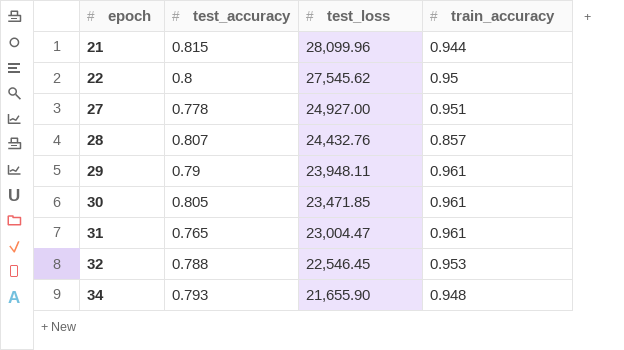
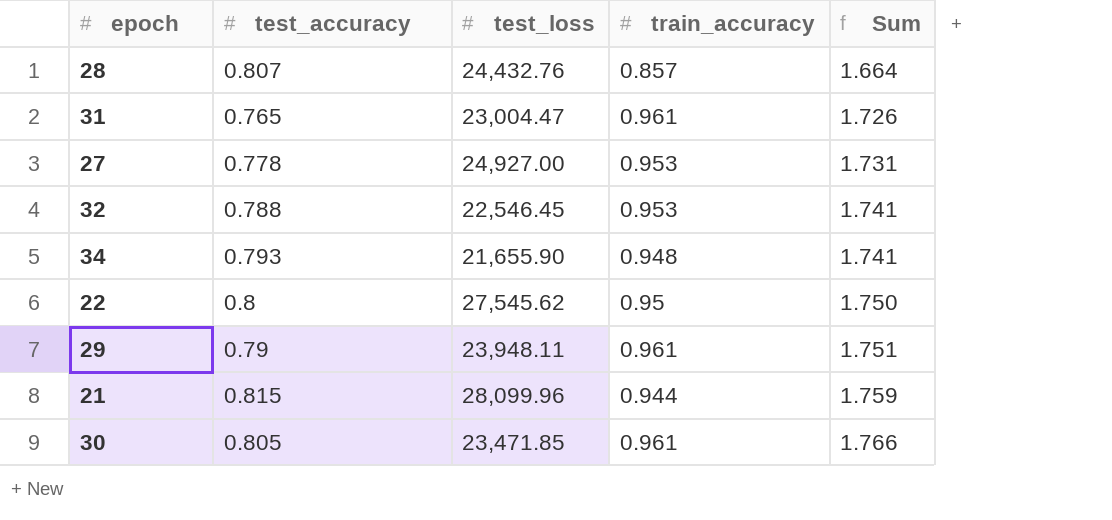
row order: epoch ascending -> Sum ascending
column Sum | formula: none -> [test_accuracy] + [train_accuracy]
27 | train_accuracy: 0.951 -> 0.953

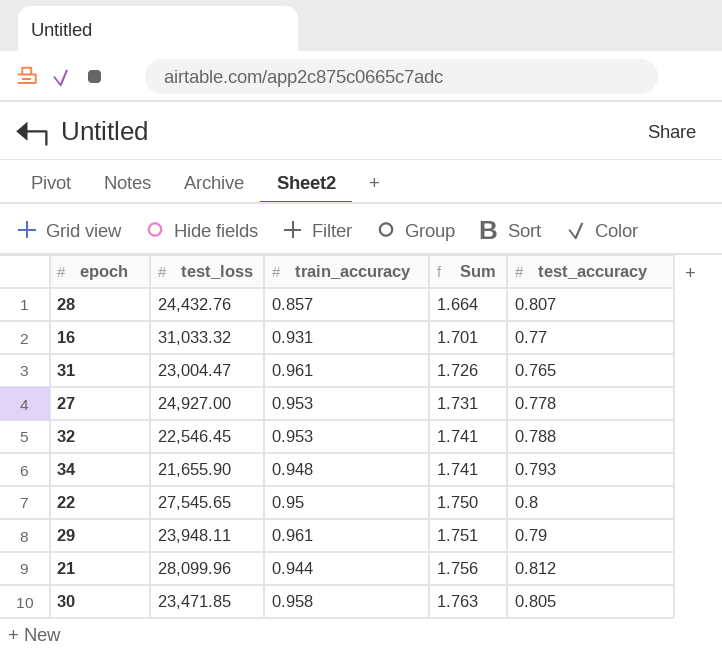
column test_accuracy | position: 2 -> 5
row 16: none -> 31,033.32 | 0.931 | 1.701 | 0.77
22 | test_loss: 27,545.62 -> 27,545.65
21 | Sum: 1.759 -> 1.756
21 | test_accuracy: 0.815 -> 0.812
30 | train_accuracy: 0.961 -> 0.958
30 | Sum: 1.766 -> 1.763

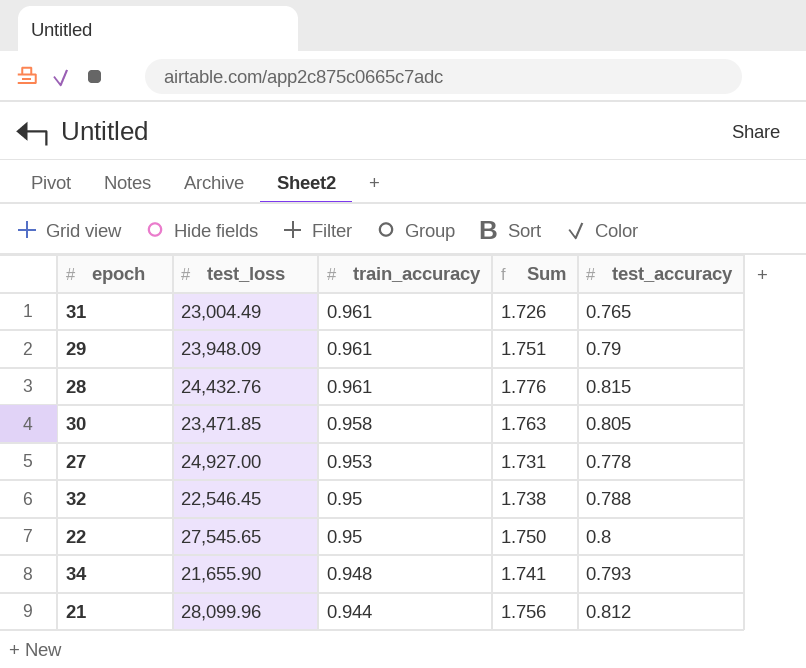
row order: Sum ascending -> train_accuracy descending
row 16: 31,033.32 | 0.931 | 1.701 | 0.77 -> none
31 | test_loss: 23,004.47 -> 23,004.49
29 | test_loss: 23,948.11 -> 23,948.09
28 | train_accuracy: 0.857 -> 0.961
28 | Sum: 1.664 -> 1.776
28 | test_accuracy: 0.807 -> 0.815
32 | train_accuracy: 0.953 -> 0.95
32 | Sum: 1.741 -> 1.738

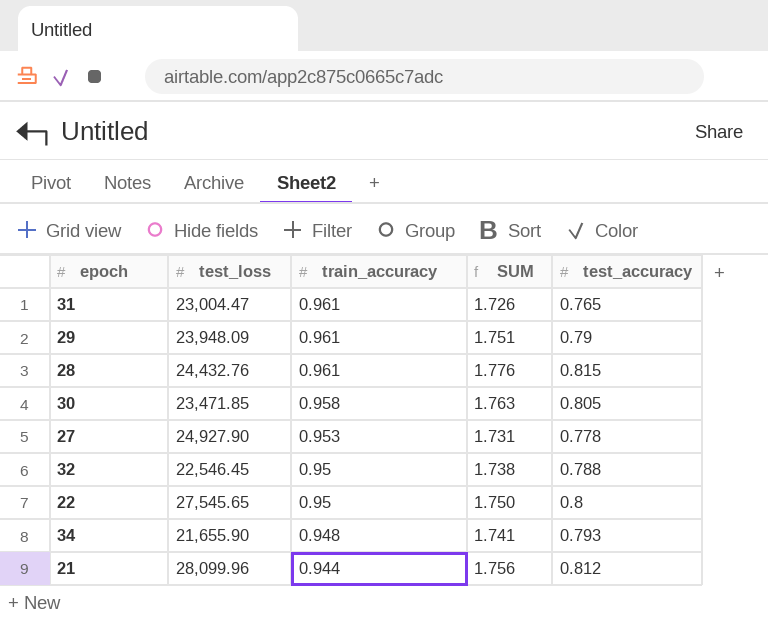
column name: Sum -> SUM
31 | test_loss: 23,004.49 -> 23,004.47
27 | test_loss: 24,927.00 -> 24,927.90

